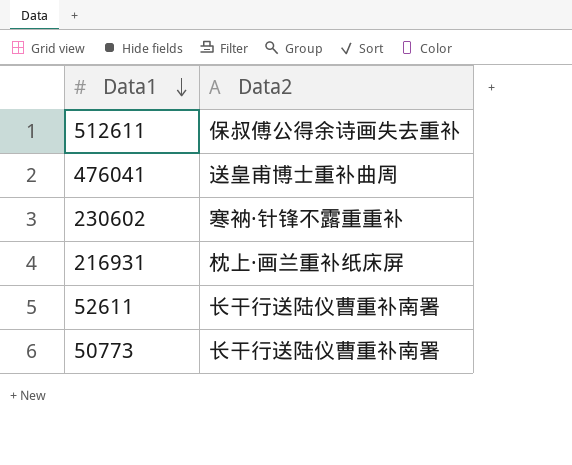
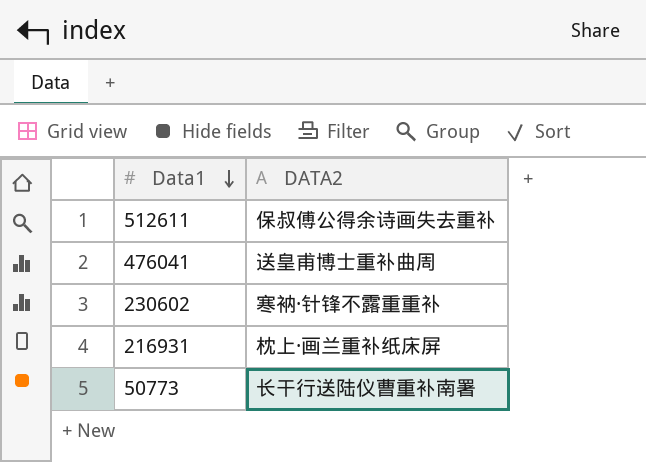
column name: Data2 -> DATA2
row 52611: 长干行送陆仪曹重补南署 -> none

